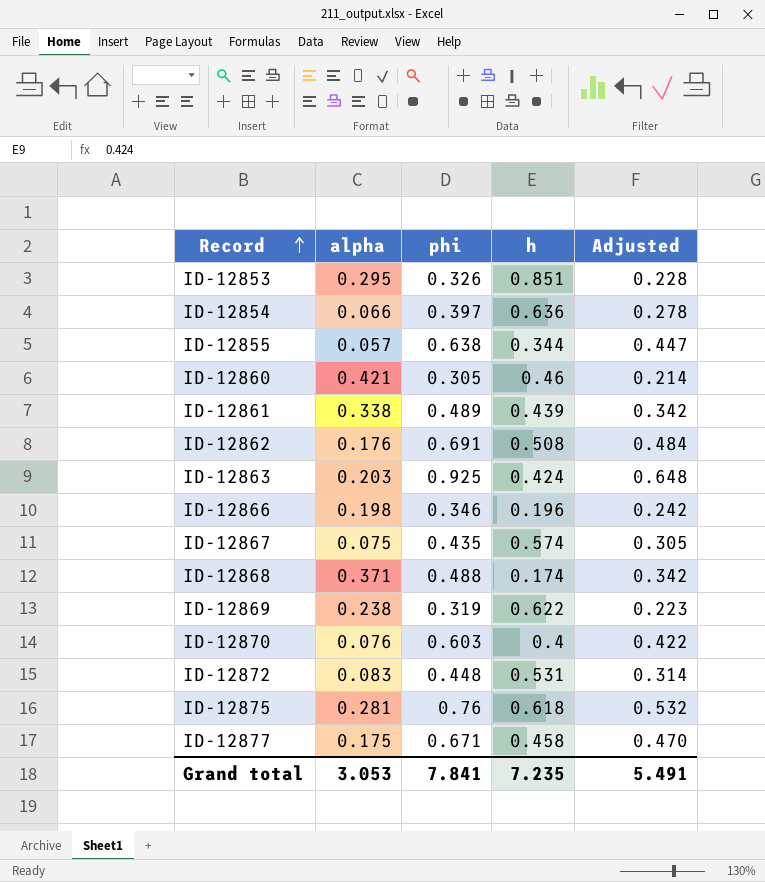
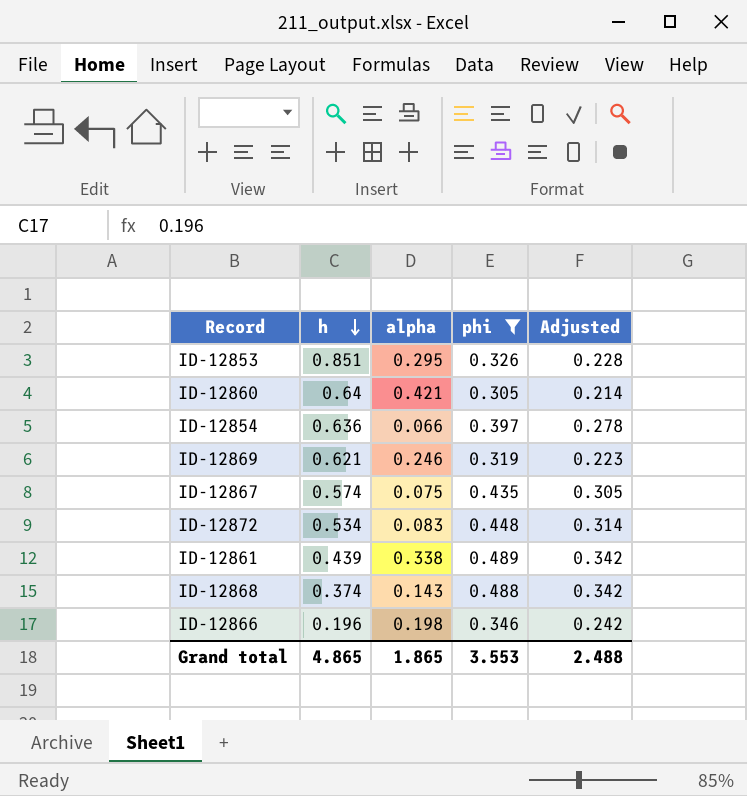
filter: none -> phi <= 0.489
row order: Record ascending -> h descending
column h | position: 4 -> 2
ID-12860 | h: 0.46 -> 0.64
ID-12869 | h: 0.622 -> 0.621
ID-12869 | alpha: 0.238 -> 0.246
ID-12872 | h: 0.531 -> 0.534
ID-12868 | h: 0.174 -> 0.374
ID-12868 | alpha: 0.371 -> 0.143
Grand total | h: 7.235 -> 4.865
Grand total | alpha: 3.053 -> 1.865
Grand total | phi: 7.841 -> 3.553
Grand total | Adjusted: 5.491 -> 2.488

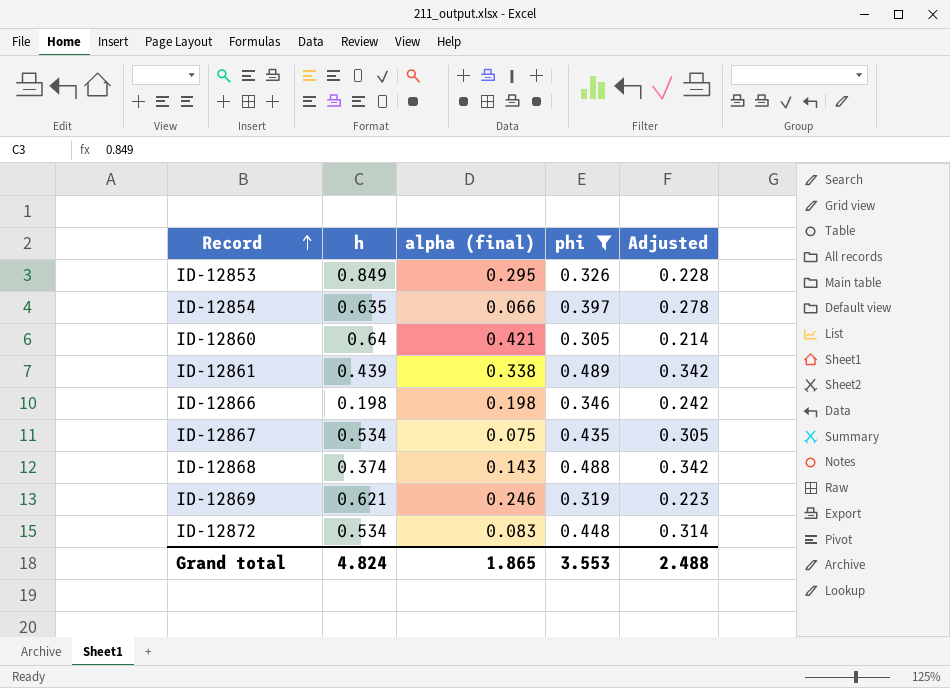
row order: h descending -> Record ascending
column name: alpha -> alpha (final)
ID-12853 | h: 0.851 -> 0.849
ID-12854 | h: 0.636 -> 0.635
ID-12866 | h: 0.196 -> 0.198
ID-12867 | h: 0.574 -> 0.534
Grand total | h: 4.865 -> 4.824

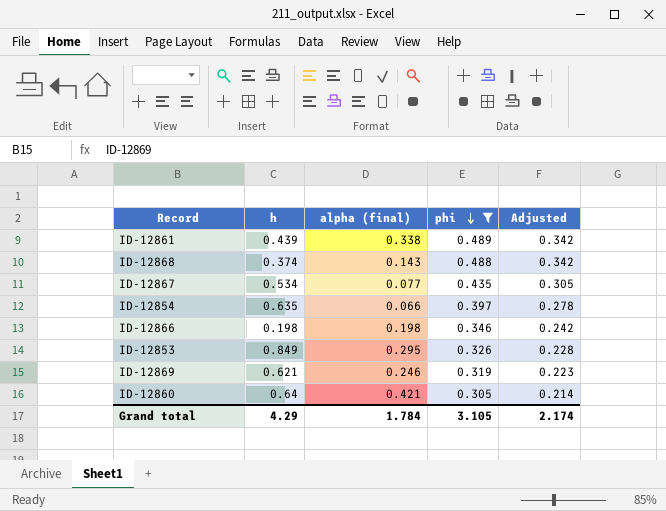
row order: Record ascending -> phi descending
row ID-12872: 0.534 | 0.083 | 0.448 | 0.314 -> none
ID-12867 | alpha (final): 0.075 -> 0.077
Grand total | h: 4.824 -> 4.29
Grand total | alpha (final): 1.865 -> 1.784
Grand total | phi: 3.553 -> 3.105
Grand total | Adjusted: 2.488 -> 2.174

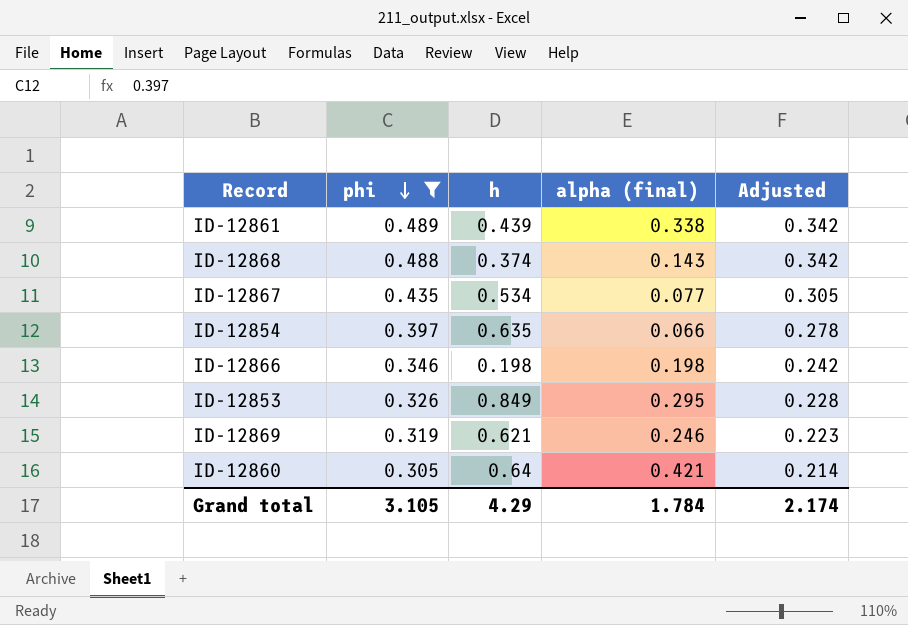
column phi | position: 4 -> 2

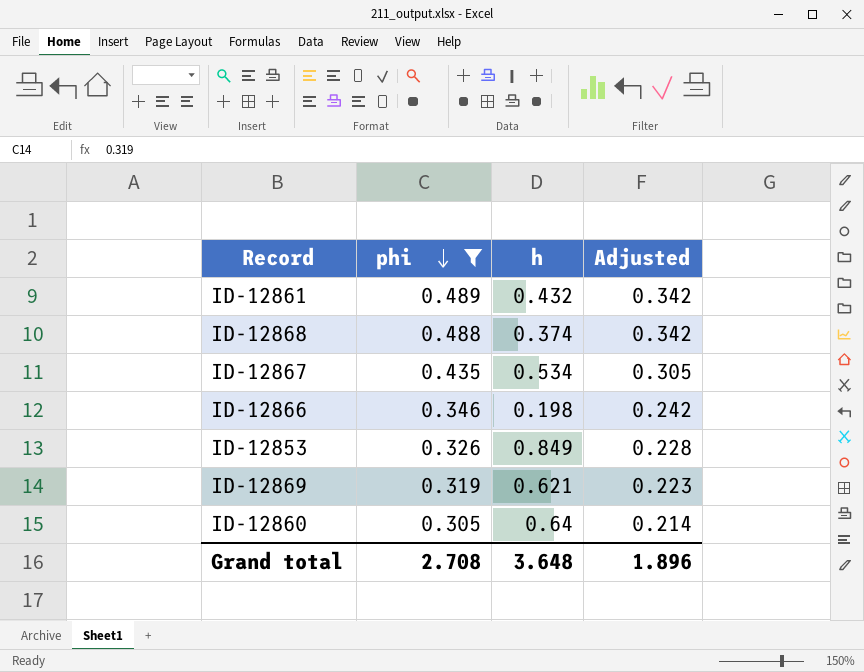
column alpha (final) | position: 4 -> none
row ID-12854: 0.397 | 0.635 | 0.066 | 0.278 -> none
ID-12861 | h: 0.439 -> 0.432
Grand total | phi: 3.105 -> 2.708
Grand total | h: 4.29 -> 3.648
Grand total | Adjusted: 2.174 -> 1.896

